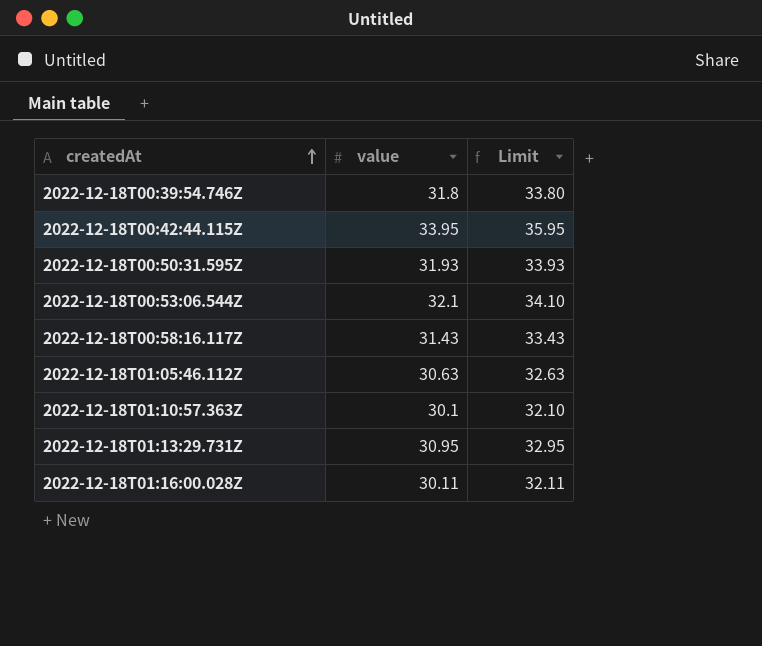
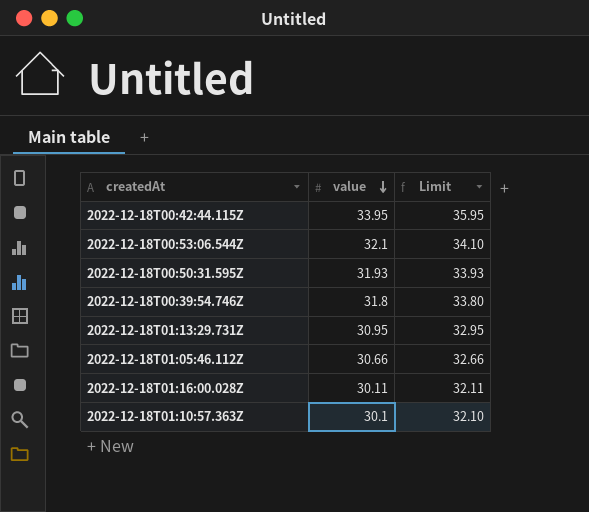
row order: createdAt ascending -> value descending
row 2022-12-18T00:58:16.117Z: 31.43 | 33.43 -> none
2022-12-18T01:05:46.112Z | value: 30.63 -> 30.66
2022-12-18T01:05:46.112Z | Limit: 32.63 -> 32.66

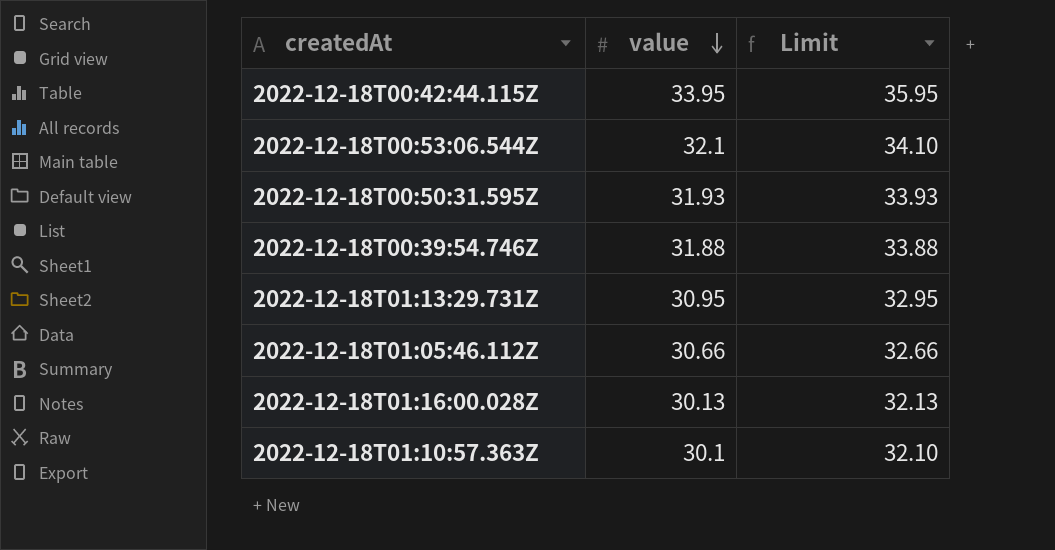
2022-12-18T00:39:54.746Z | value: 31.8 -> 31.88
2022-12-18T00:39:54.746Z | Limit: 33.80 -> 33.88
2022-12-18T01:16:00.028Z | value: 30.11 -> 30.13
2022-12-18T01:16:00.028Z | Limit: 32.11 -> 32.13

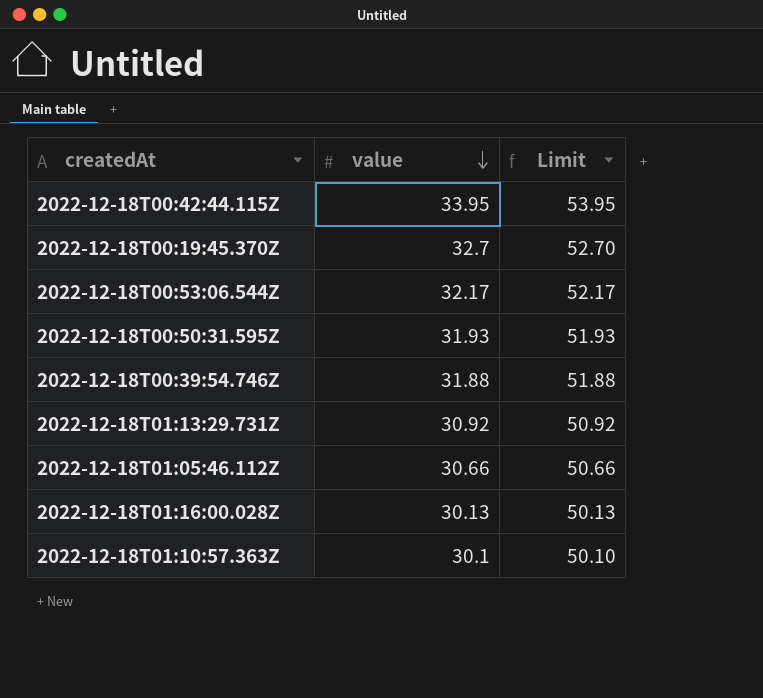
column Limit | formula: [value] + 2 -> [value] + 20
row 2022-12-18T00:19:45.370Z: none -> 32.7 | 52.70
2022-12-18T00:53:06.544Z | value: 32.1 -> 32.17
2022-12-18T01:13:29.731Z | value: 30.95 -> 30.92

